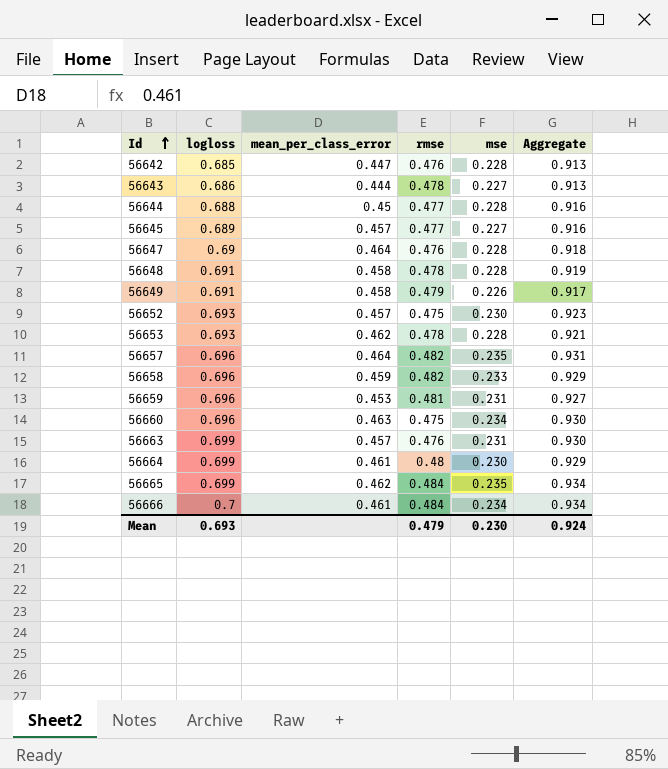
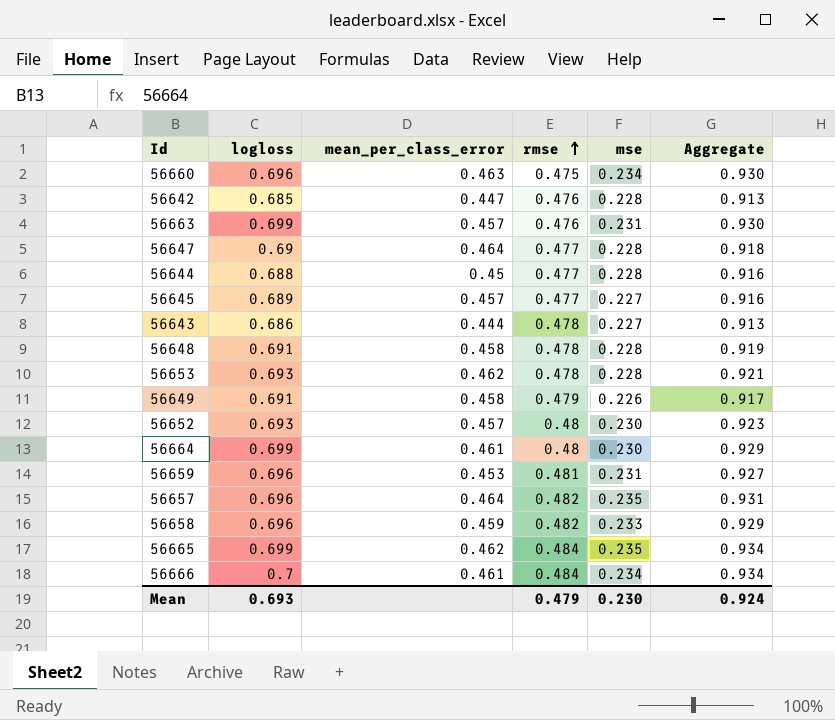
row order: Id ascending -> rmse ascending
56647 | rmse: 0.476 -> 0.477
56652 | rmse: 0.475 -> 0.48

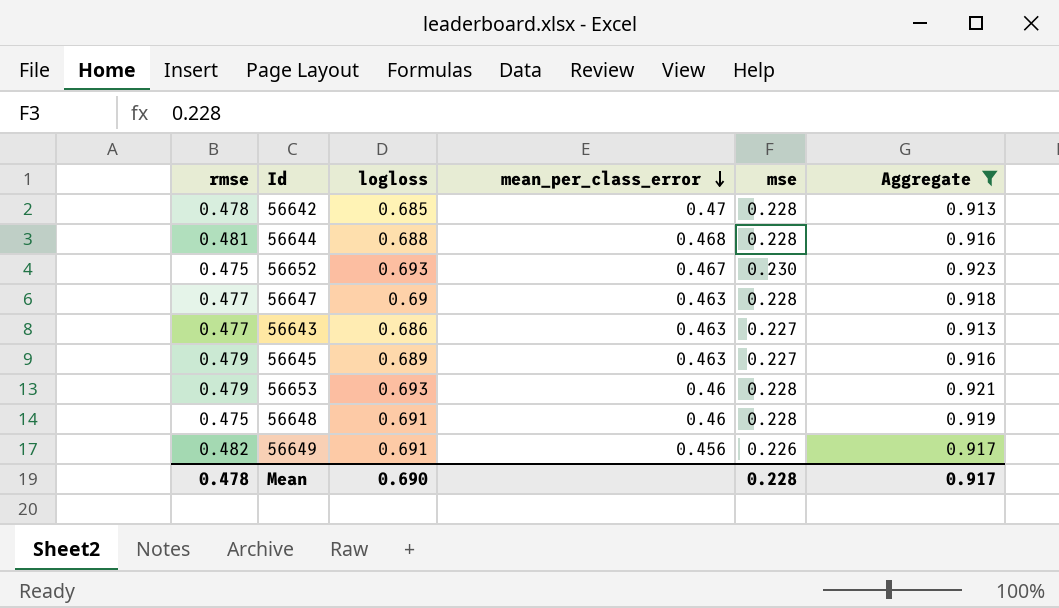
filter: none -> Aggregate <= 0.923
row order: rmse ascending -> mean_per_class_error descending
column rmse | position: 4 -> 1
56642 | rmse: 0.476 -> 0.478
56642 | mean_per_class_error: 0.447 -> 0.47
56644 | rmse: 0.477 -> 0.481
56644 | mean_per_class_error: 0.45 -> 0.468
56652 | rmse: 0.48 -> 0.475
56652 | mean_per_class_error: 0.457 -> 0.467
56647 | mean_per_class_error: 0.464 -> 0.463
56643 | rmse: 0.478 -> 0.477
56643 | mean_per_class_error: 0.444 -> 0.463
56645 | rmse: 0.477 -> 0.479
56645 | mean_per_class_error: 0.457 -> 0.463
56653 | rmse: 0.478 -> 0.479
56653 | mean_per_class_error: 0.462 -> 0.46
56648 | rmse: 0.478 -> 0.475
56648 | mean_per_class_error: 0.458 -> 0.46
56649 | rmse: 0.479 -> 0.482
56649 | mean_per_class_error: 0.458 -> 0.456
Mean | rmse: 0.479 -> 0.478
Mean | logloss: 0.693 -> 0.690
Mean | mse: 0.230 -> 0.228
Mean | Aggregate: 0.924 -> 0.917

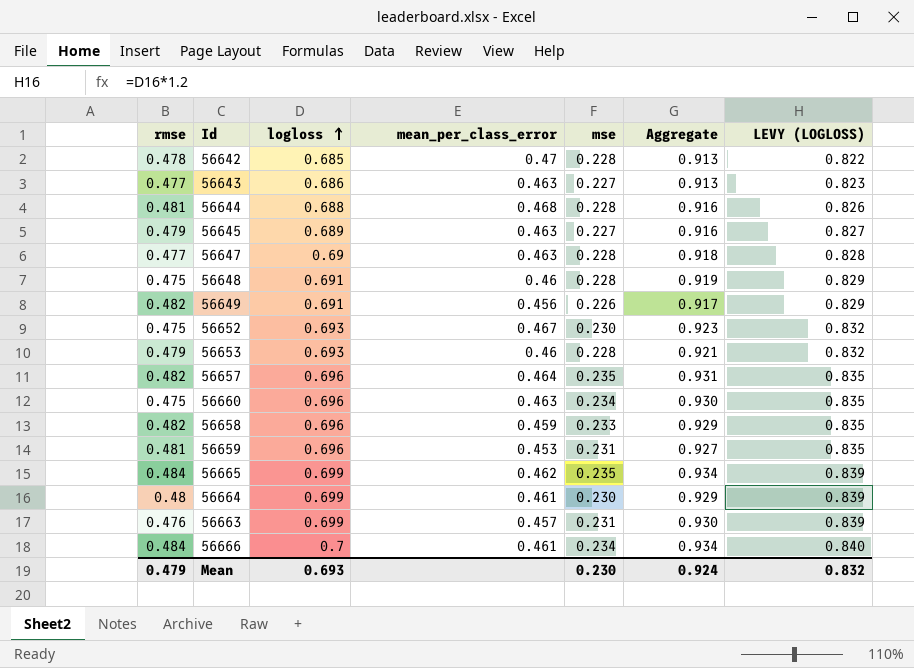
filter: Aggregate <= 0.923 -> none
row order: mean_per_class_error descending -> logloss ascending
column LEVY (LOGLOSS) | formula: none -> [logloss] * 1.2
Mean | rmse: 0.478 -> 0.479
Mean | logloss: 0.690 -> 0.693
Mean | mse: 0.228 -> 0.230
Mean | Aggregate: 0.917 -> 0.924

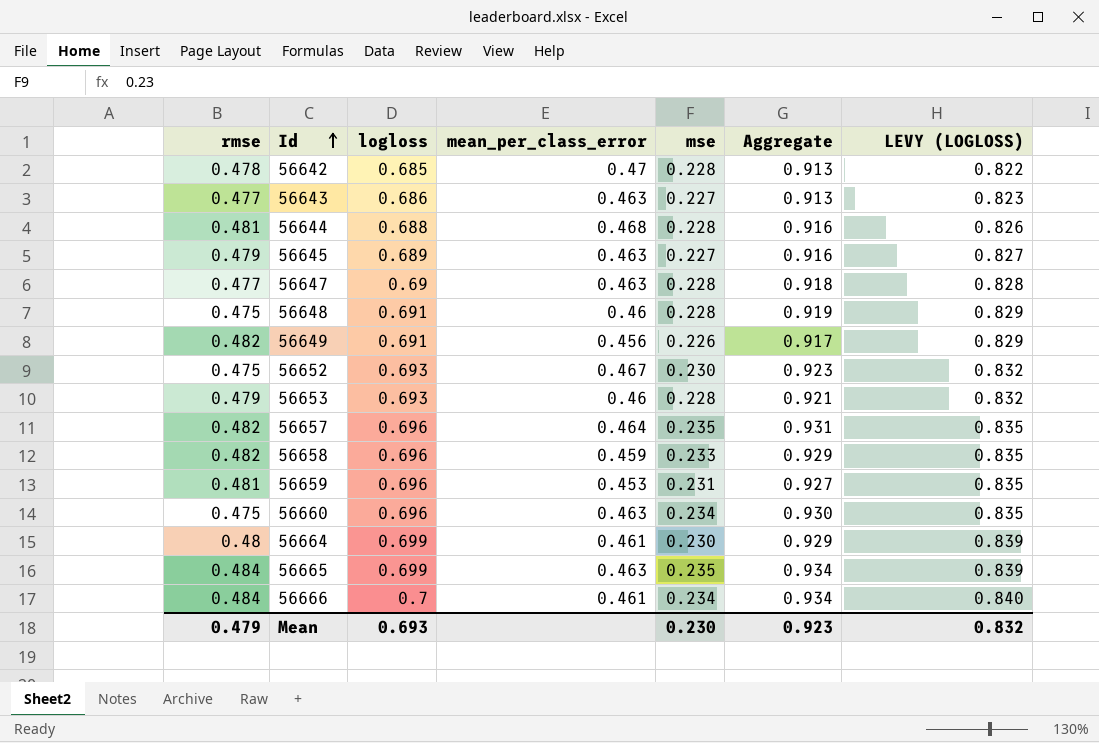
row order: logloss ascending -> Id ascending
row 56663: 0.476 | 0.699 | 0.457 | 0.231 | 0.930 | 0.839 -> none
56665 | mean_per_class_error: 0.462 -> 0.463
Mean | Aggregate: 0.924 -> 0.923

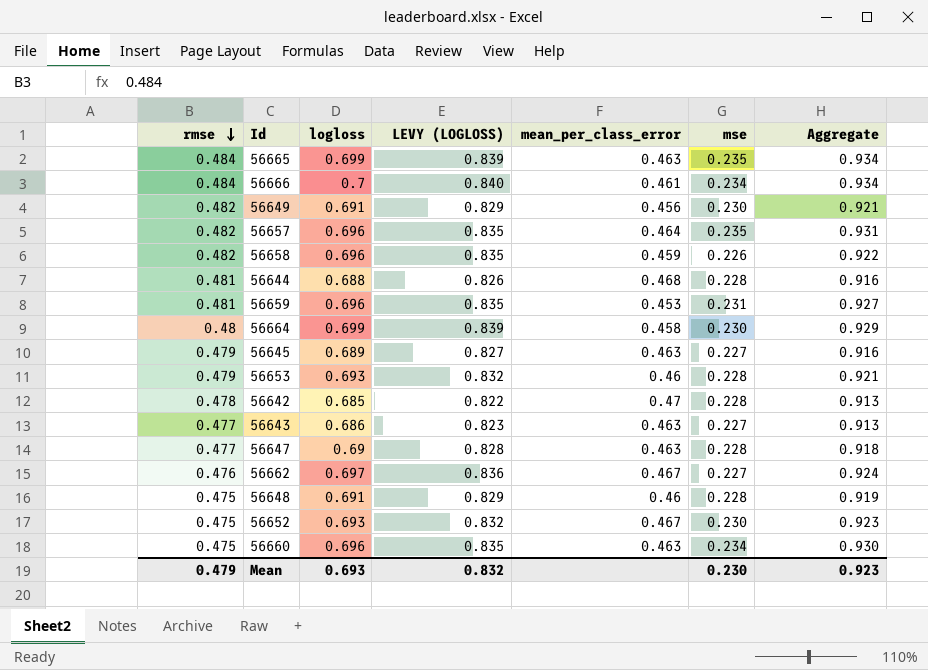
row order: Id ascending -> rmse descending
column LEVY (LOGLOSS) | position: 7 -> 4
56649 | mse: 0.226 -> 0.230
56649 | Aggregate: 0.917 -> 0.921
56658 | mse: 0.233 -> 0.226
56658 | Aggregate: 0.929 -> 0.922
56664 | mean_per_class_error: 0.461 -> 0.458
row 56662: none -> 0.476 | 0.697 | 0.836 | 0.467 | 0.227 | 0.924

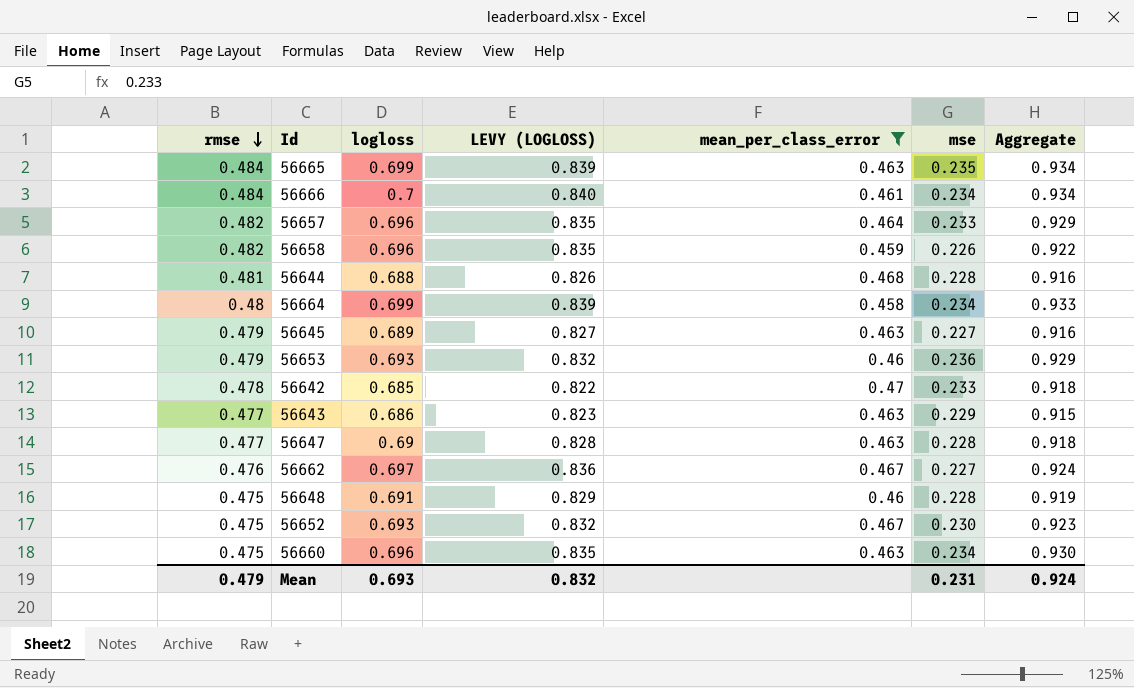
filter: none -> mean_per_class_error >= 0.458
56657 | mse: 0.235 -> 0.233
56657 | Aggregate: 0.931 -> 0.929
56664 | mse: 0.230 -> 0.234
56664 | Aggregate: 0.929 -> 0.933
56653 | mse: 0.228 -> 0.236
56653 | Aggregate: 0.921 -> 0.929
56642 | mse: 0.228 -> 0.233
56642 | Aggregate: 0.913 -> 0.918
56643 | mse: 0.227 -> 0.229
56643 | Aggregate: 0.913 -> 0.915
Mean | mse: 0.230 -> 0.231
Mean | Aggregate: 0.923 -> 0.924

